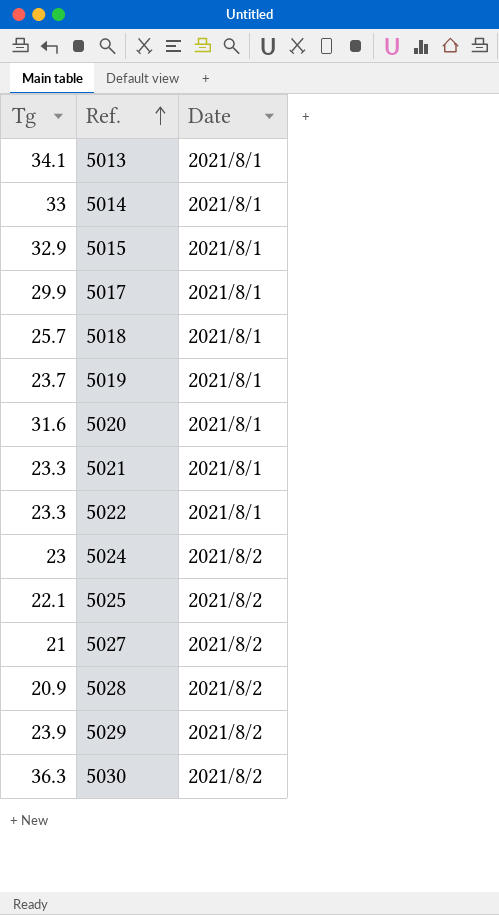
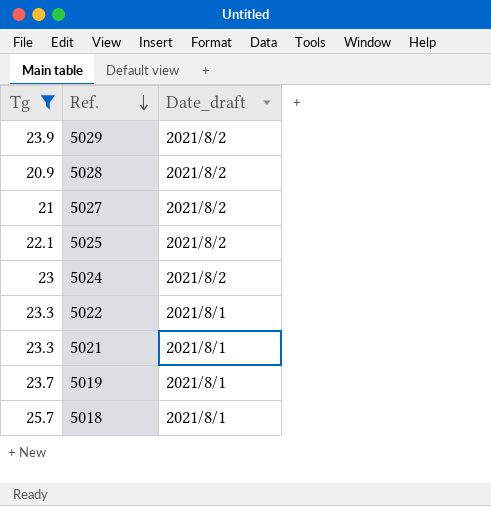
filter: none -> Tg <= 25.7
row order: Ref. ascending -> Ref. descending
column name: Date -> Date_draft

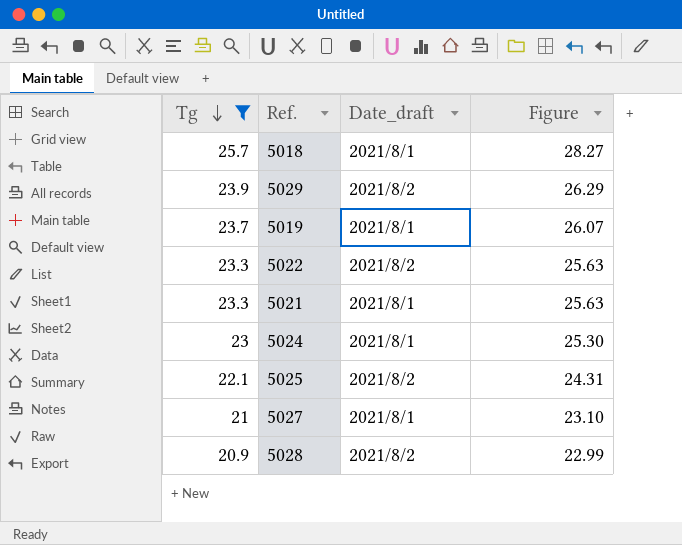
row order: Ref. descending -> Tg descending
column Figure | formula: none -> [Tg] * 1.1
5022 | Date_draft: 2021/8/1 -> 2021/8/2
5024 | Date_draft: 2021/8/2 -> 2021/8/1
5027 | Date_draft: 2021/8/2 -> 2021/8/1

